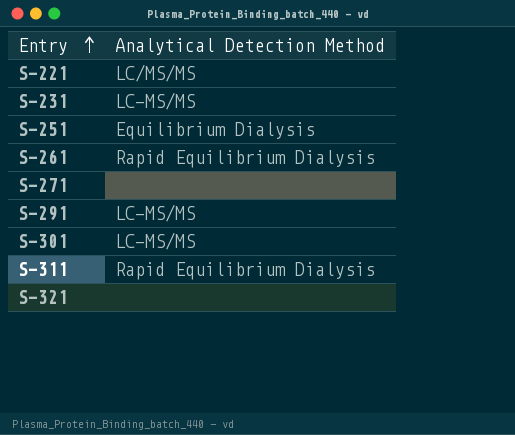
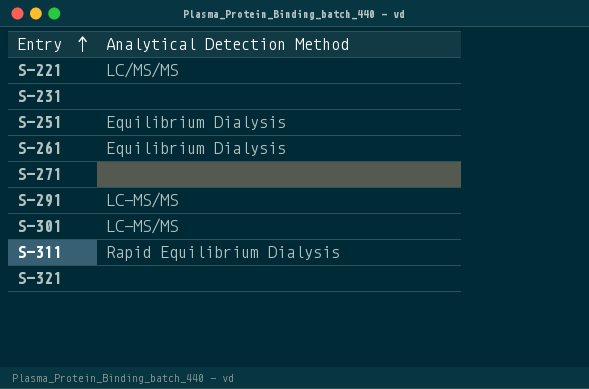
S-231 | Analytical Detection Method: LC-MS/MS -> none
S-261 | Analytical Detection Method: Rapid Equilibrium Dialysis -> Equilibrium Dialysis

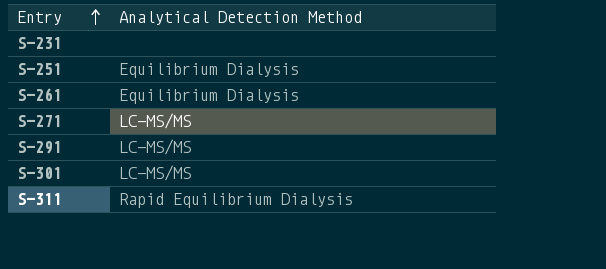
row S-221: LC/MS/MS -> none
row S-321: none -> none
S-271 | Analytical Detection Method: none -> LC-MS/MS

